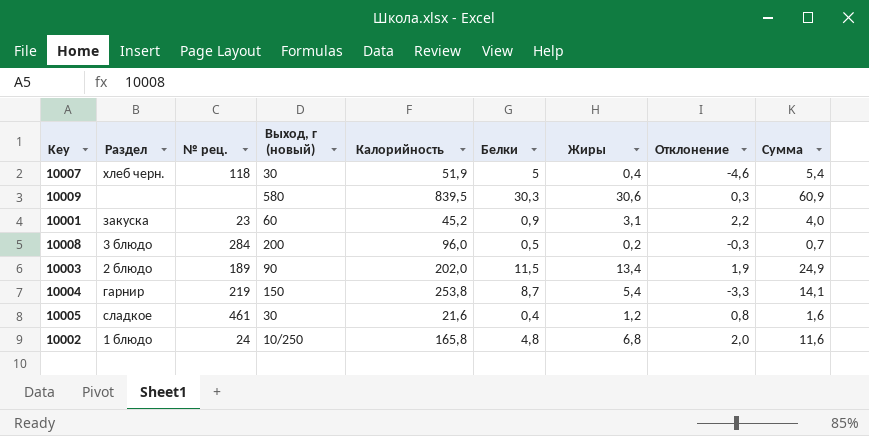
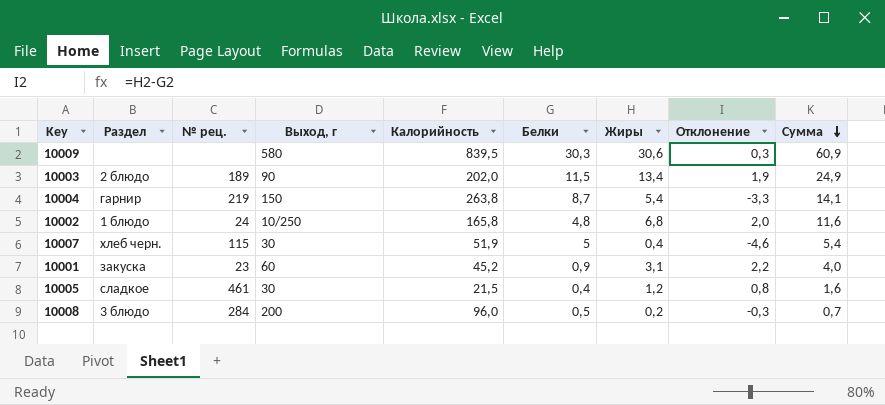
row order: none -> Сумма descending
column name: Выход, г (новый) -> Выход, г
10004 | Калорийность: 253,8 -> 263,8
10007 | № рец.: 118 -> 115
10005 | Калорийность: 21,6 -> 21,5

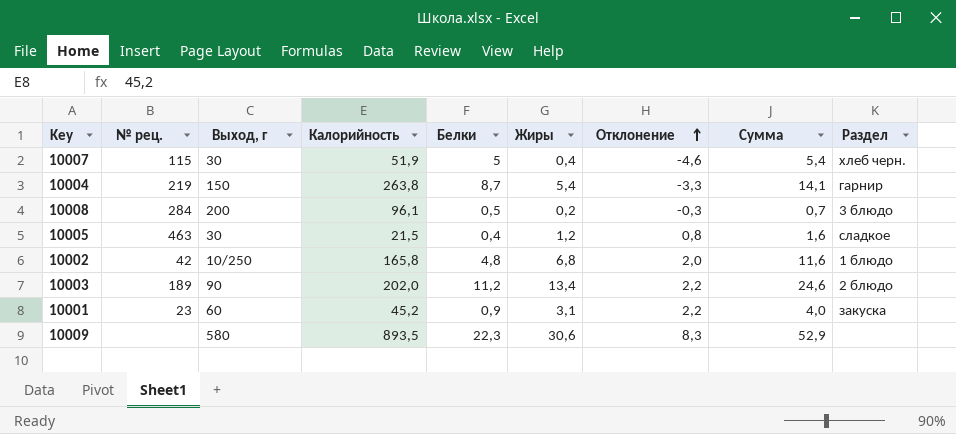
row order: Сумма descending -> Отклонение ascending
column Раздел | position: 2 -> 9
10008 | Калорийность: 96,0 -> 96,1
10005 | № рец.: 461 -> 463
10002 | № рец.: 24 -> 42
10003 | Белки: 11,5 -> 11,2
10003 | Отклонение: 1,9 -> 2,2
10003 | Сумма: 24,9 -> 24,6
10009 | Калорийность: 839,5 -> 893,5
10009 | Белки: 30,3 -> 22,3
10009 | Отклонение: 0,3 -> 8,3
10009 | Сумма: 60,9 -> 52,9

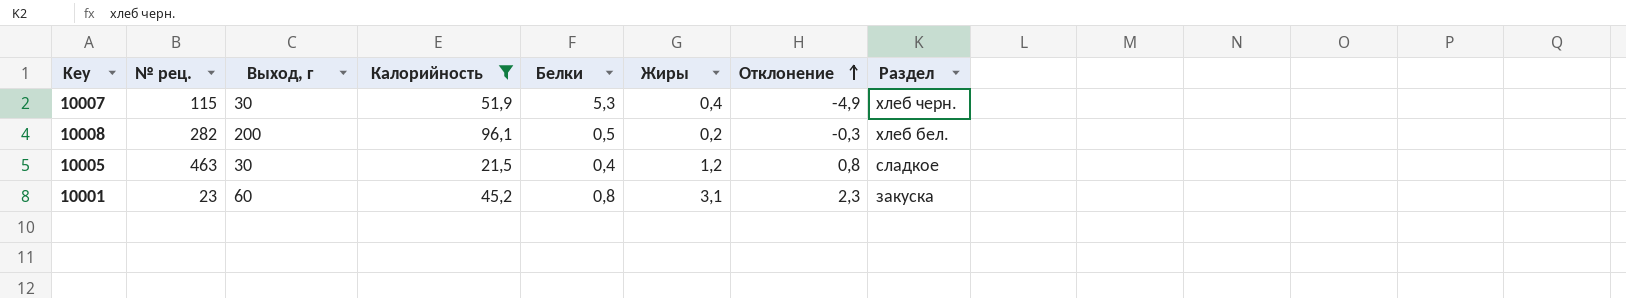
filter: none -> Калорийность <= 96,1
column Сумма | formula: [Белки] + [Жиры] -> none
10007 | Белки: 5 -> 5,3
10007 | Отклонение: -4,6 -> -4,9
10008 | № рец.: 284 -> 282
10008 | Раздел: 3 блюдо -> хлеб бел.
10001 | Белки: 0,9 -> 0,8
10001 | Отклонение: 2,2 -> 2,3

